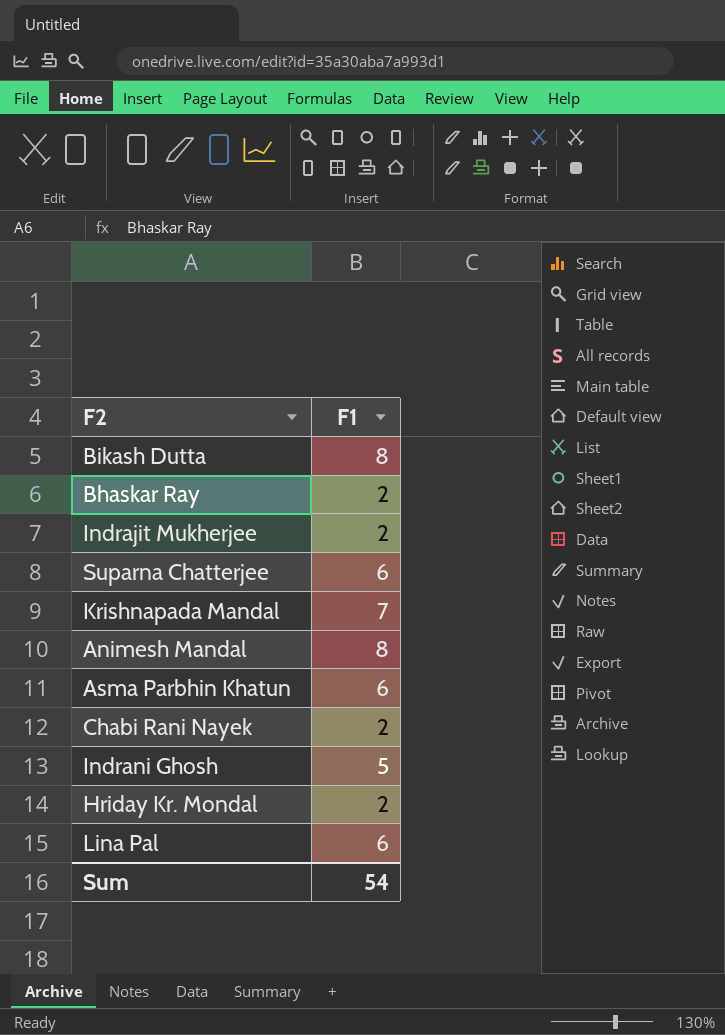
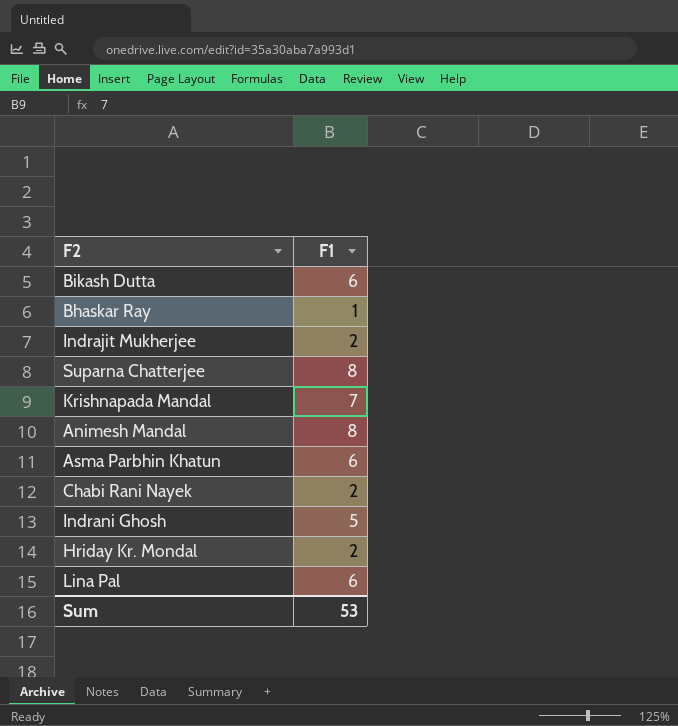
Bikash Dutta | F1: 8 -> 6
Bhaskar Ray | F1: 2 -> 1
Suparna Chatterjee | F1: 6 -> 8
Sum | F1: 54 -> 53

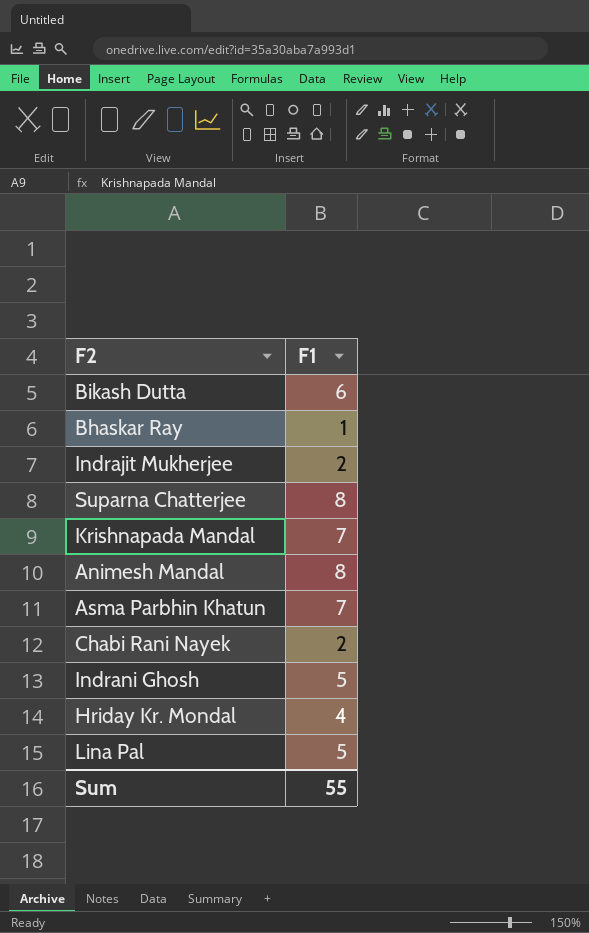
Asma Parbhin Khatun | F1: 6 -> 7
Hriday Kr. Mondal | F1: 2 -> 4
Lina Pal | F1: 6 -> 5
Sum | F1: 53 -> 55

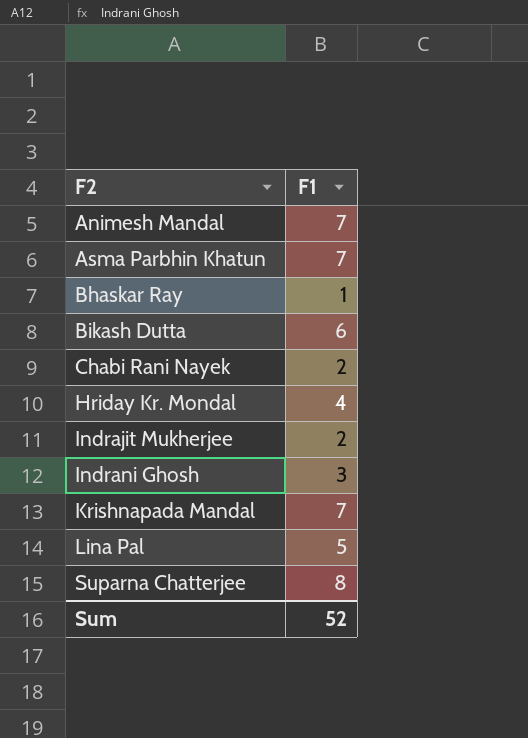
row order: none -> F2 ascending
Animesh Mandal | F1: 8 -> 7
Indrani Ghosh | F1: 5 -> 3
Sum | F1: 55 -> 52

